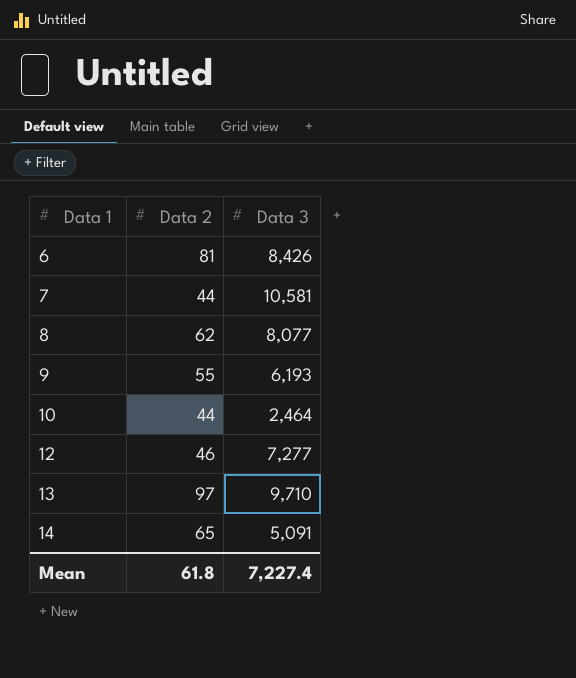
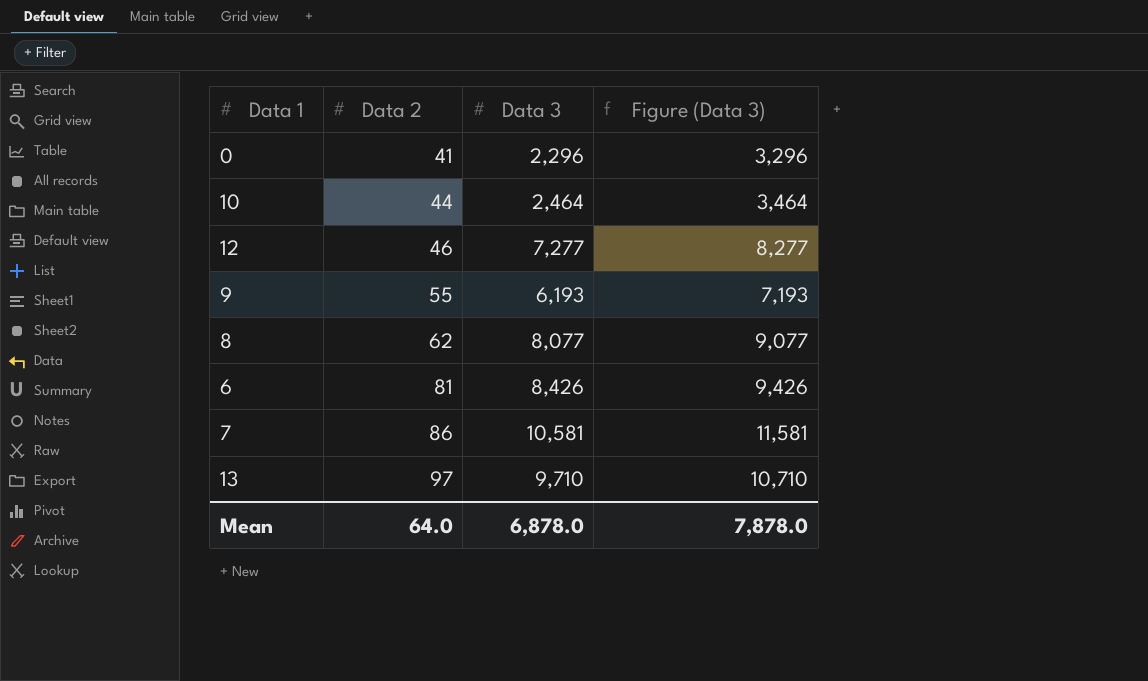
row order: Data 1 ascending -> Data 2 ascending
column Figure (Data 3) | formula: none -> [Data 3] + 1000
row 14: 65 | 5,091 -> none
row 0: none -> 41 | 2,296 | 3,296
7 | Data 2: 44 -> 86
Mean | Data 2: 61.8 -> 64.0
Mean | Data 3: 7,227.4 -> 6,878.0

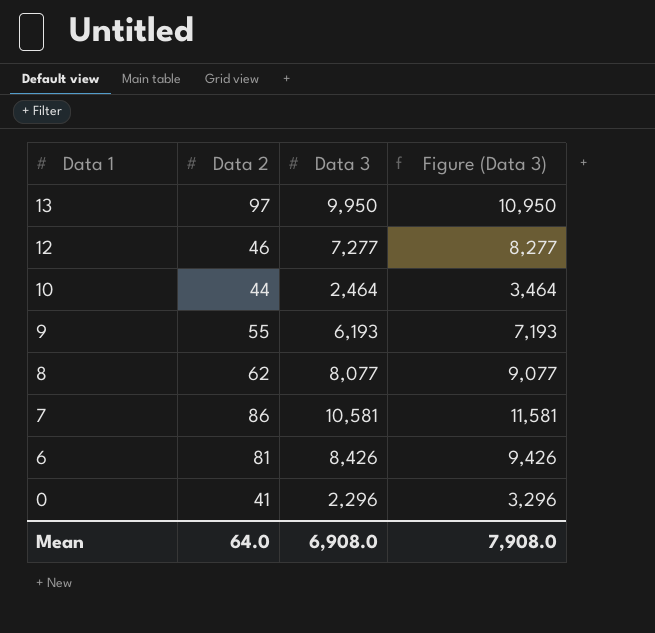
row order: Data 2 ascending -> Data 1 descending
13 | Data 3: 9,710 -> 9,950
13 | Figure (Data 3): 10,710 -> 10,950
Mean | Data 3: 6,878.0 -> 6,908.0
Mean | Figure (Data 3): 7,878.0 -> 7,908.0

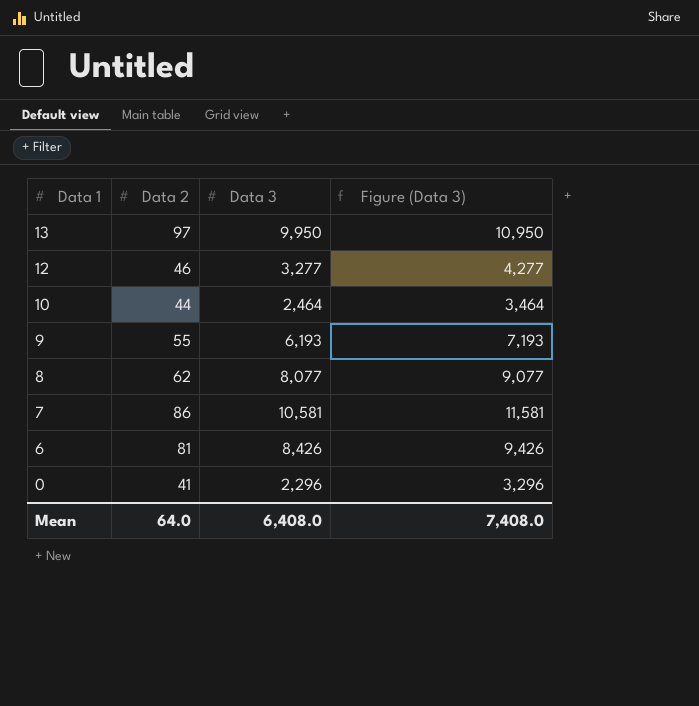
12 | Data 3: 7,277 -> 3,277
12 | Figure (Data 3): 8,277 -> 4,277
Mean | Data 3: 6,908.0 -> 6,408.0
Mean | Figure (Data 3): 7,908.0 -> 7,408.0

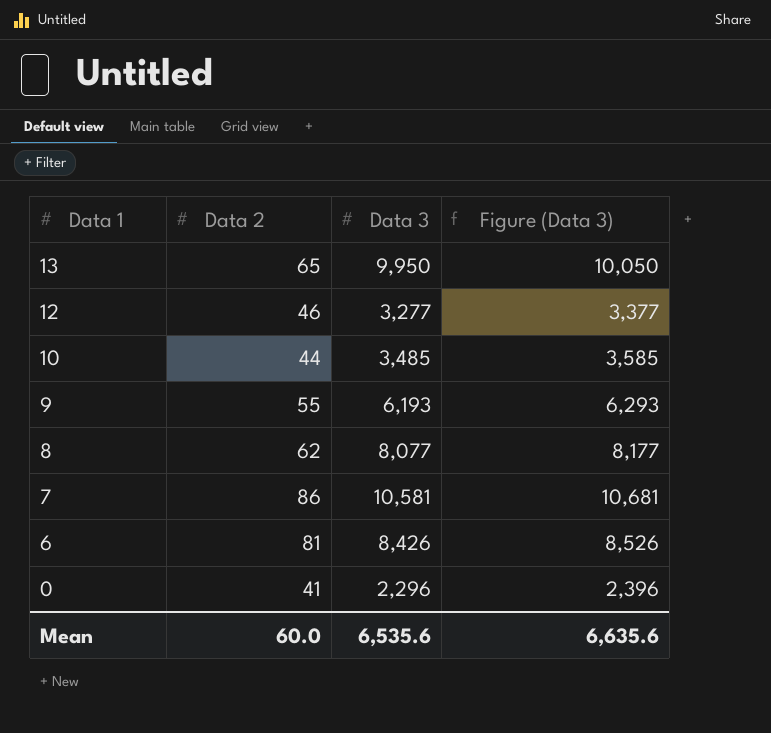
column Figure (Data 3) | formula: [Data 3] + 1000 -> [Data 3] + 100
13 | Data 2: 97 -> 65
10 | Data 3: 2,464 -> 3,485
Mean | Data 2: 64.0 -> 60.0
Mean | Data 3: 6,408.0 -> 6,535.6
Mean | Figure (Data 3): 7,408.0 -> 6,635.6

